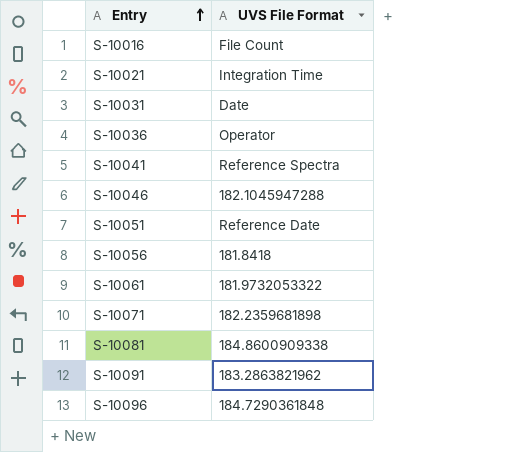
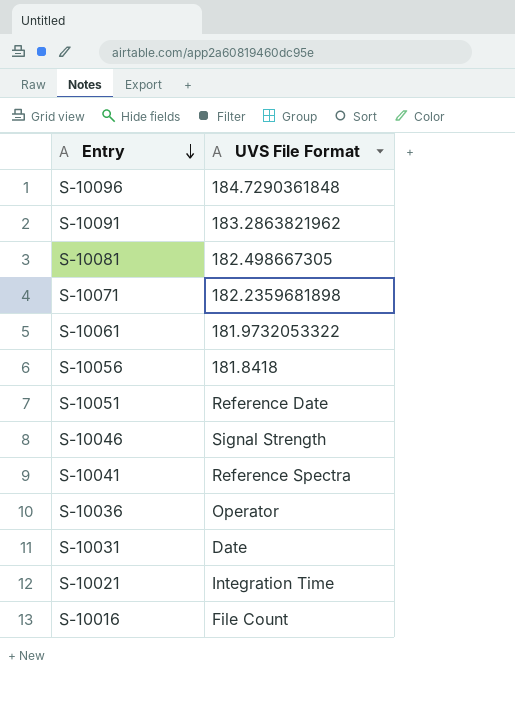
row order: Entry ascending -> Entry descending
S-10081 | UVS File Format: 184.8600909338 -> 182.498667305
S-10046 | UVS File Format: 182.1045947288 -> Signal Strength

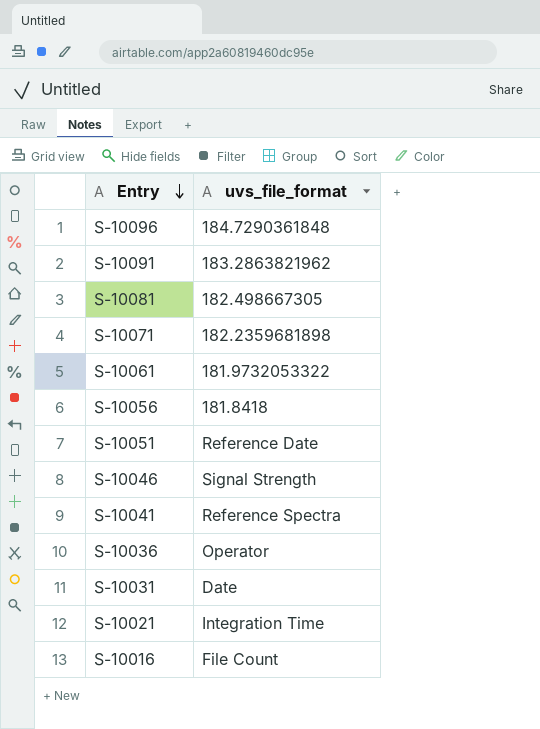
column name: UVS File Format -> uvs_file_format

